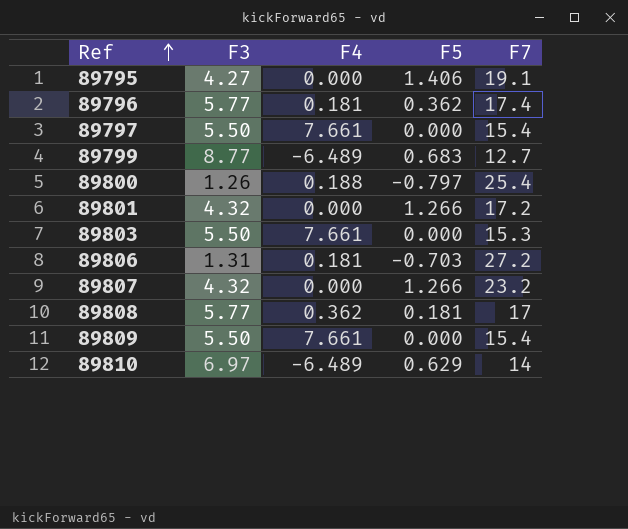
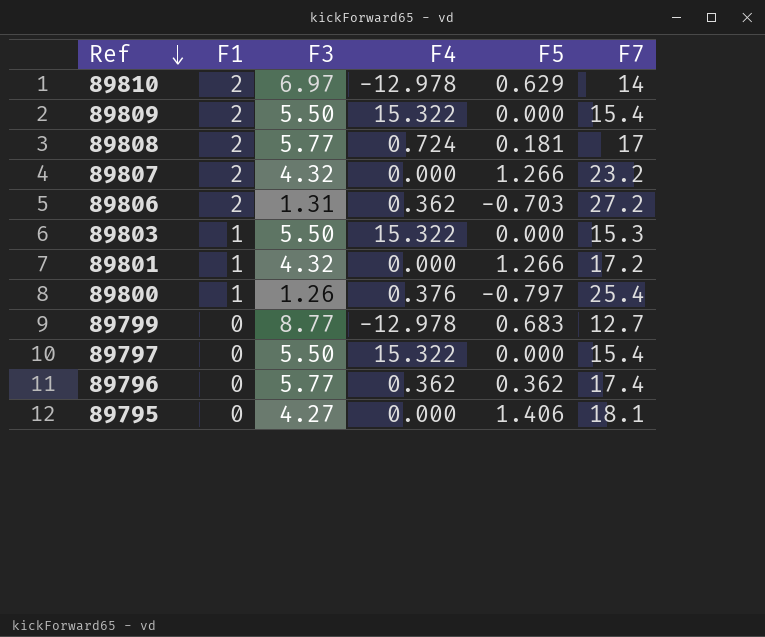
row order: Ref ascending -> Ref descending
column F1 | position: none -> 2
89810 | F4: -6.489 -> -12.978
89809 | F4: 7.661 -> 15.322
89808 | F4: 0.362 -> 0.724
89806 | F4: 0.181 -> 0.362
89803 | F4: 7.661 -> 15.322
89800 | F4: 0.188 -> 0.376
89799 | F4: -6.489 -> -12.978
89797 | F4: 7.661 -> 15.322
89796 | F4: 0.181 -> 0.362
89795 | F7: 19.1 -> 18.1

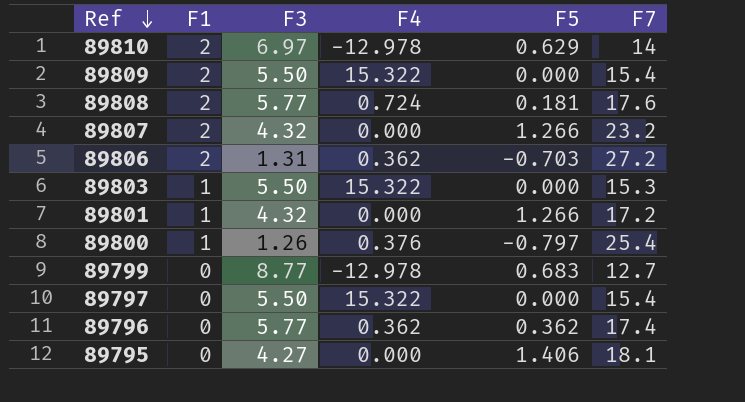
89808 | F7: 17 -> 17.6

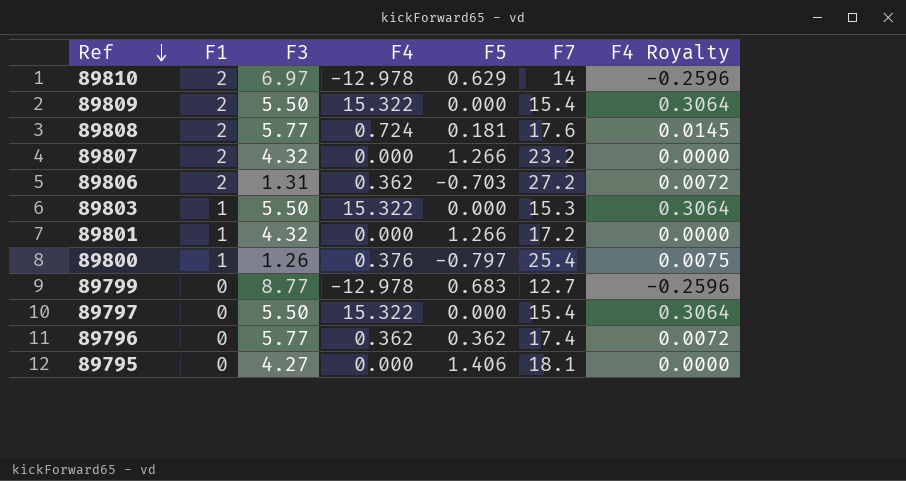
column F4 Royalty | formula: none -> [F4] * 0.02

